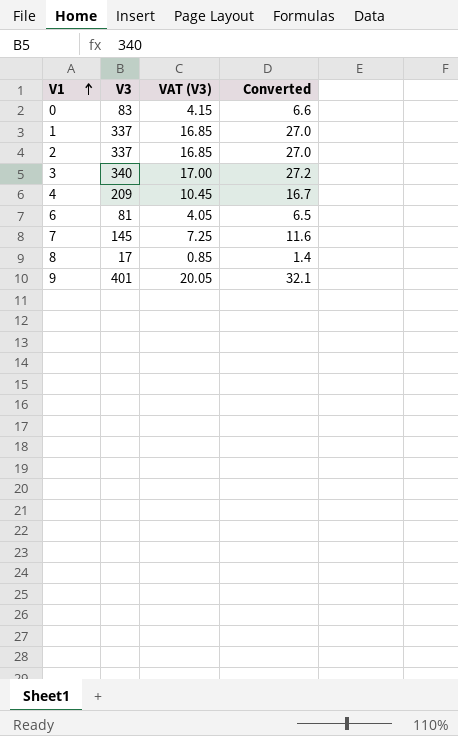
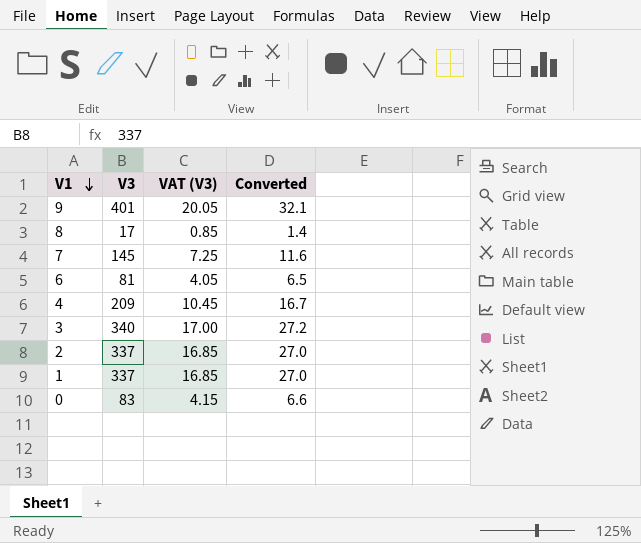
row order: V1 ascending -> V1 descending

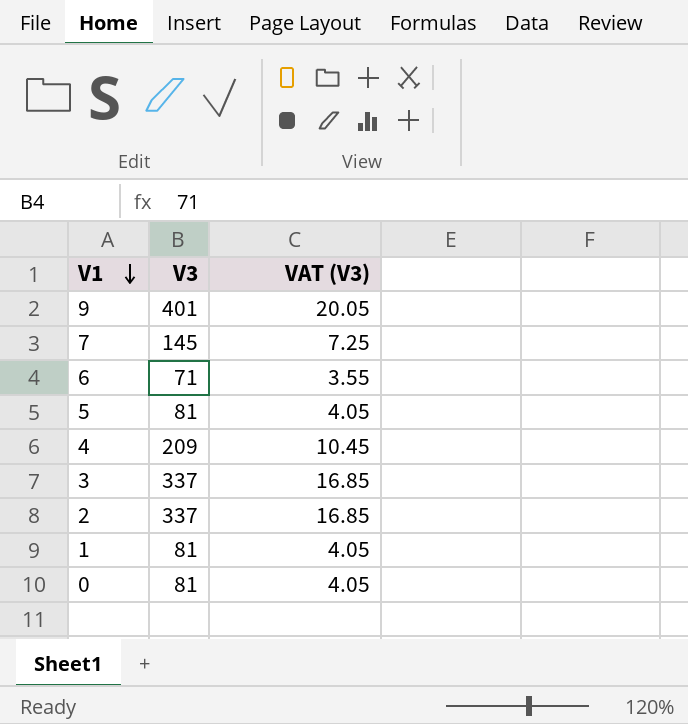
column Converted | formula: [V3] * 0.08 -> none
row 8: 17 | 0.85 | 1.4 -> none
6 | V3: 81 -> 71
6 | VAT (V3): 4.05 -> 3.55
row 5: none -> 81 | 4.05
3 | V3: 340 -> 337
3 | VAT (V3): 17.00 -> 16.85
1 | V3: 337 -> 81
1 | VAT (V3): 16.85 -> 4.05
0 | V3: 83 -> 81
0 | VAT (V3): 4.15 -> 4.05

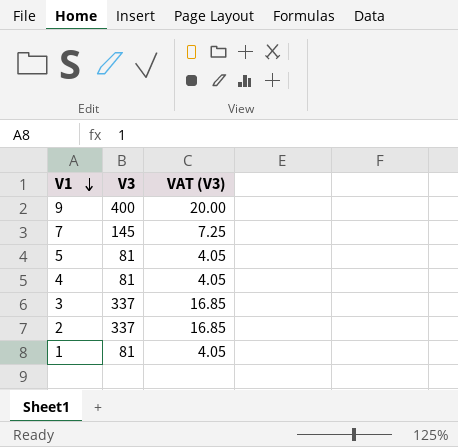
row 6: 71 | 3.55 -> none
row 0: 81 | 4.05 -> none
9 | V3: 401 -> 400
9 | VAT (V3): 20.05 -> 20.00
4 | V3: 209 -> 81
4 | VAT (V3): 10.45 -> 4.05

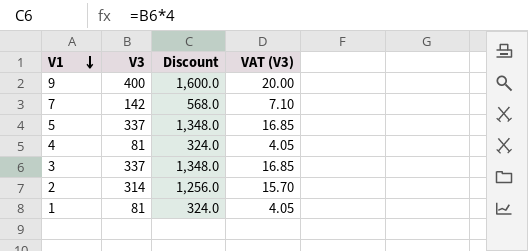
column Discount | formula: none -> [V3] * 4
7 | V3: 145 -> 142
7 | VAT (V3): 7.25 -> 7.10
5 | V3: 81 -> 337
5 | VAT (V3): 4.05 -> 16.85
2 | V3: 337 -> 314
2 | VAT (V3): 16.85 -> 15.70

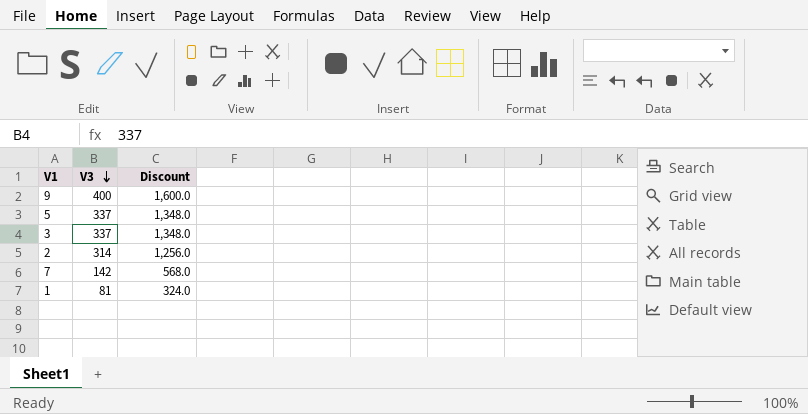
row order: V1 descending -> V3 descending
column VAT (V3) | formula: [V3] * 0.05 -> none
row 4: 81 | 324.0 | 4.05 -> none

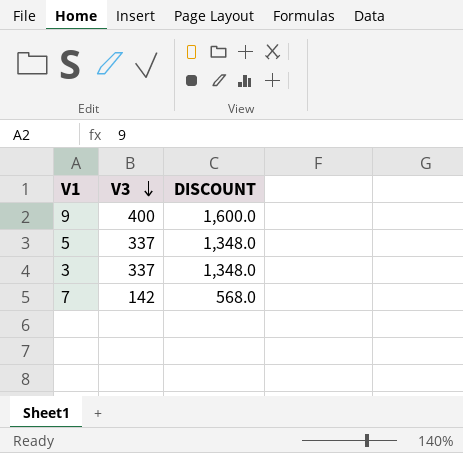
column name: Discount -> DISCOUNT
row 2: 314 | 1,256.0 -> none
row 1: 81 | 324.0 -> none

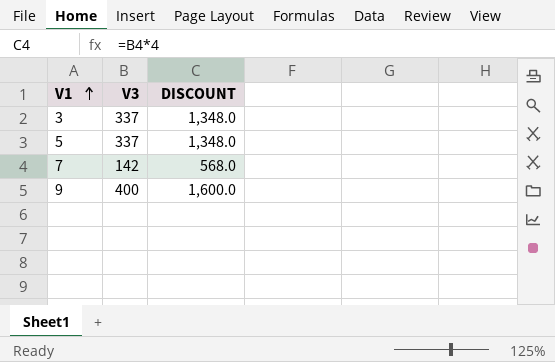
row order: V3 descending -> V1 ascending

